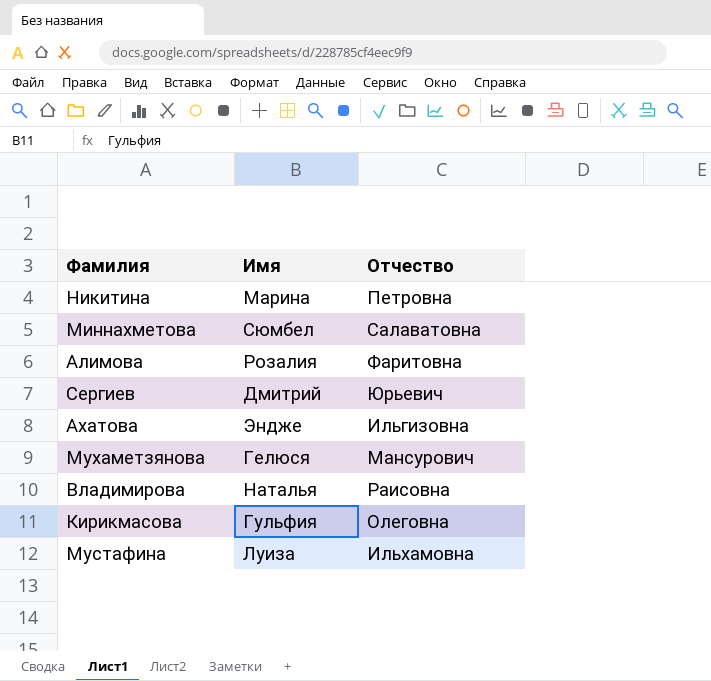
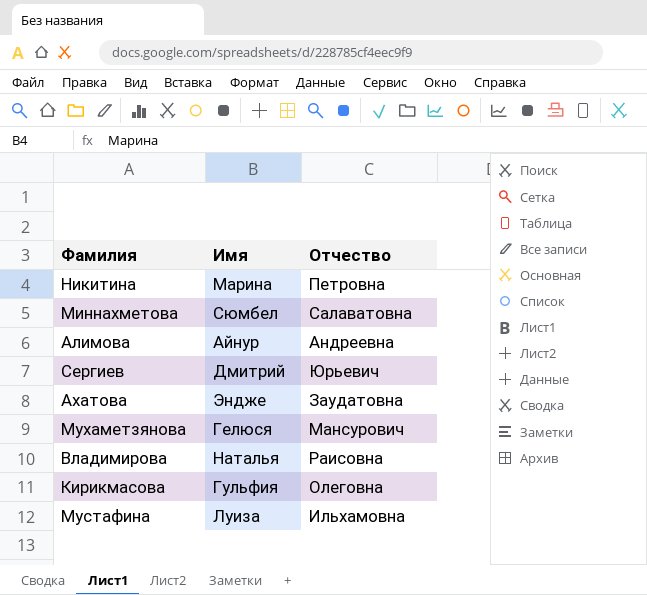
Алимова | Имя: Розалия -> Айнур
Алимова | Отчество: Фаритовна -> Андреевна
Ахатова | Отчество: Ильгизовна -> Заудатовна

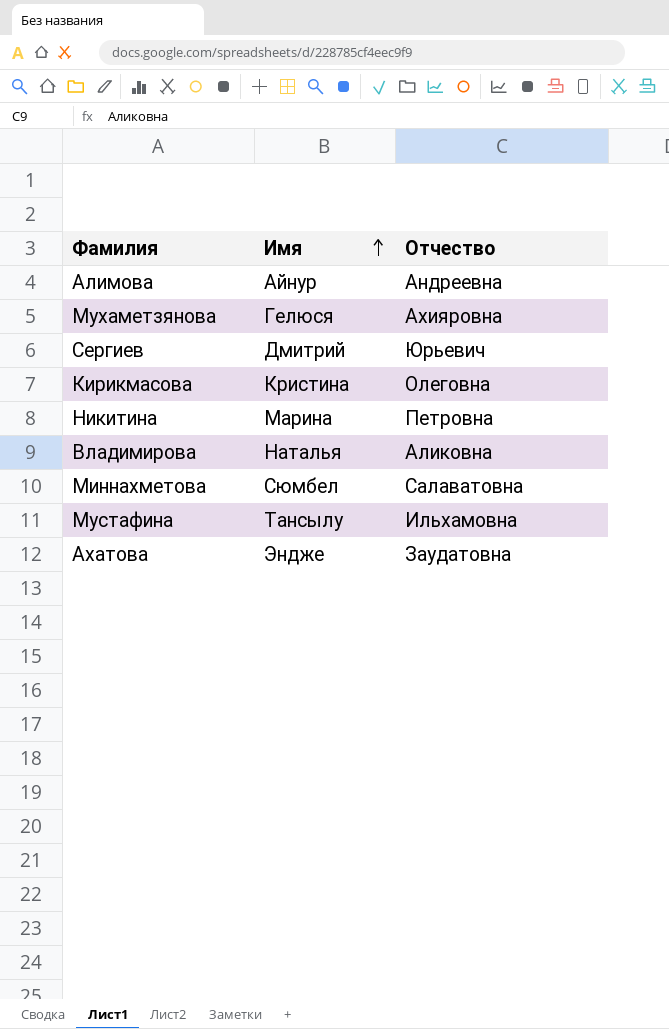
row order: none -> Имя ascending
Мухаметзянова | Отчество: Мансурович -> Ахияровна
Кирикмасова | Имя: Гульфия -> Кристина
Владимирова | Отчество: Раисовна -> Аликовна
Мустафина | Имя: Луиза -> Тансылу

